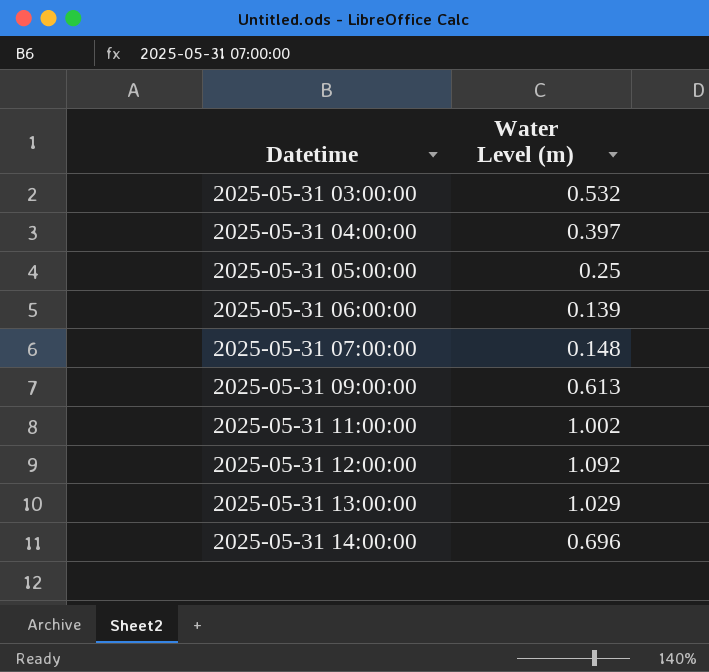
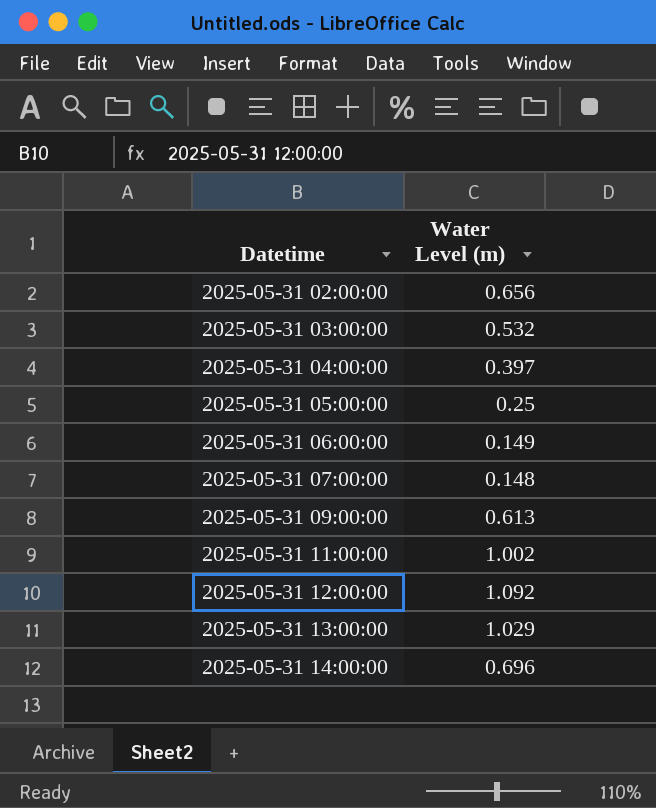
row 2025-05-31 02:00:00: none -> 0.656
2025-05-31 06:00:00 | Water Level (m): 0.139 -> 0.149

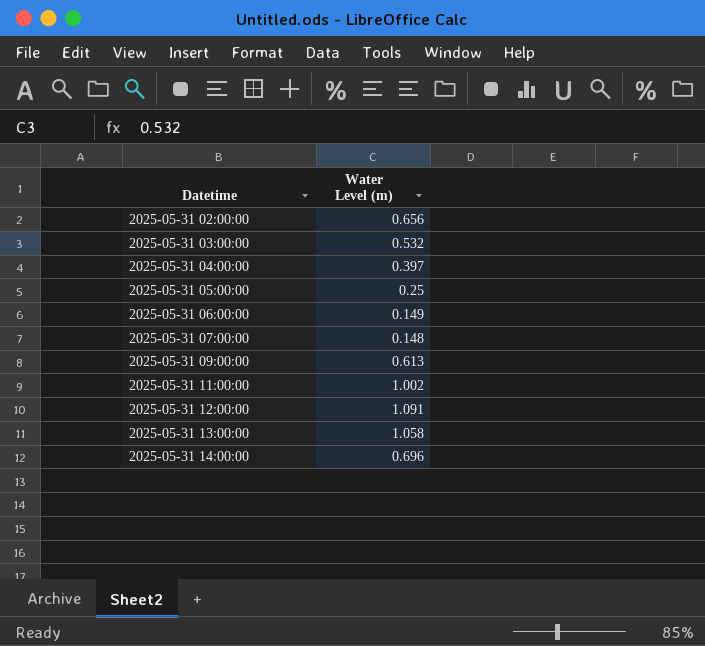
2025-05-31 12:00:00 | Water Level (m): 1.092 -> 1.091
2025-05-31 13:00:00 | Water Level (m): 1.029 -> 1.058

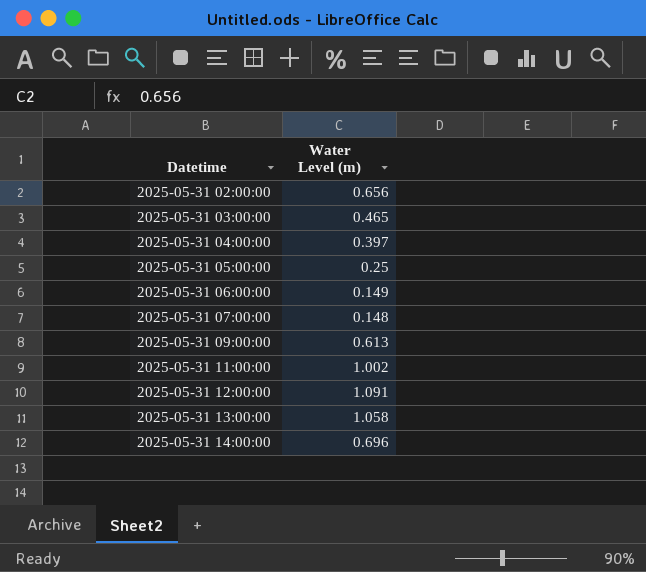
2025-05-31 03:00:00 | Water Level (m): 0.532 -> 0.465

